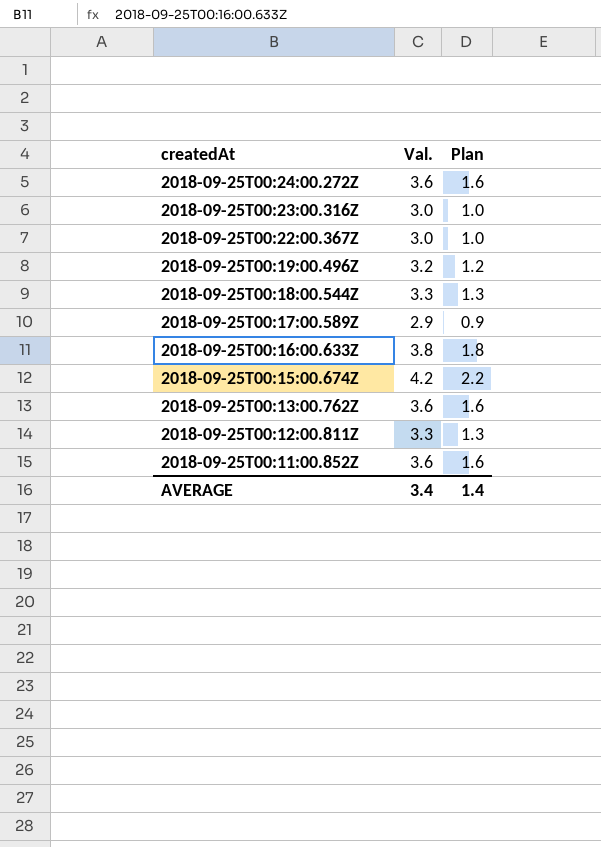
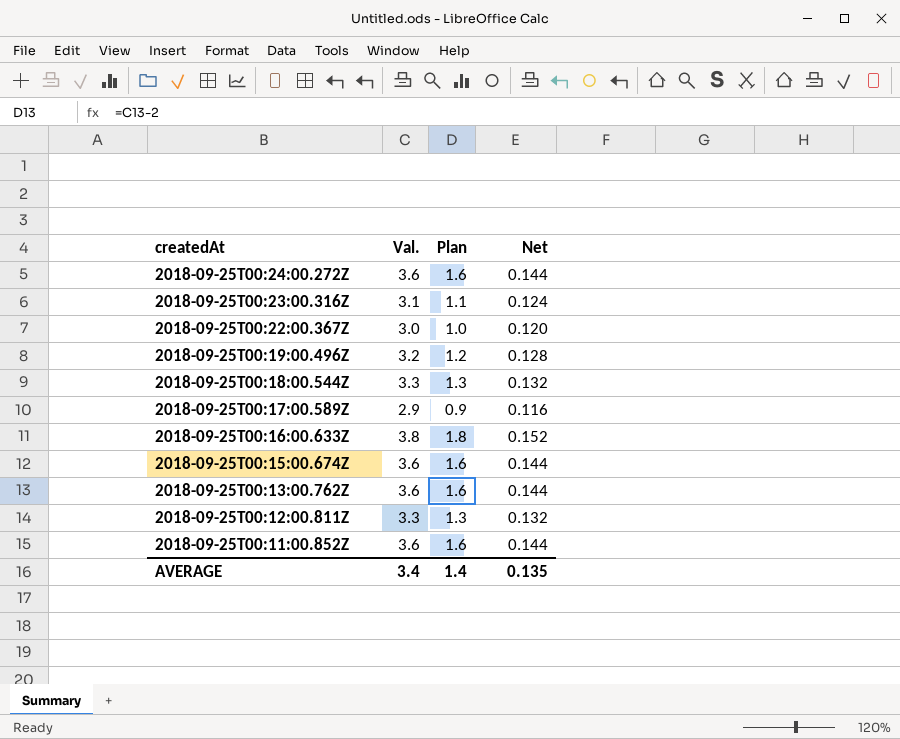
column Net | formula: none -> [Val.] * 0.04
2018-09-25T00:23:00.316Z | Val.: 3.0 -> 3.1
2018-09-25T00:23:00.316Z | Plan: 1.0 -> 1.1
2018-09-25T00:15:00.674Z | Val.: 4.2 -> 3.6
2018-09-25T00:15:00.674Z | Plan: 2.2 -> 1.6

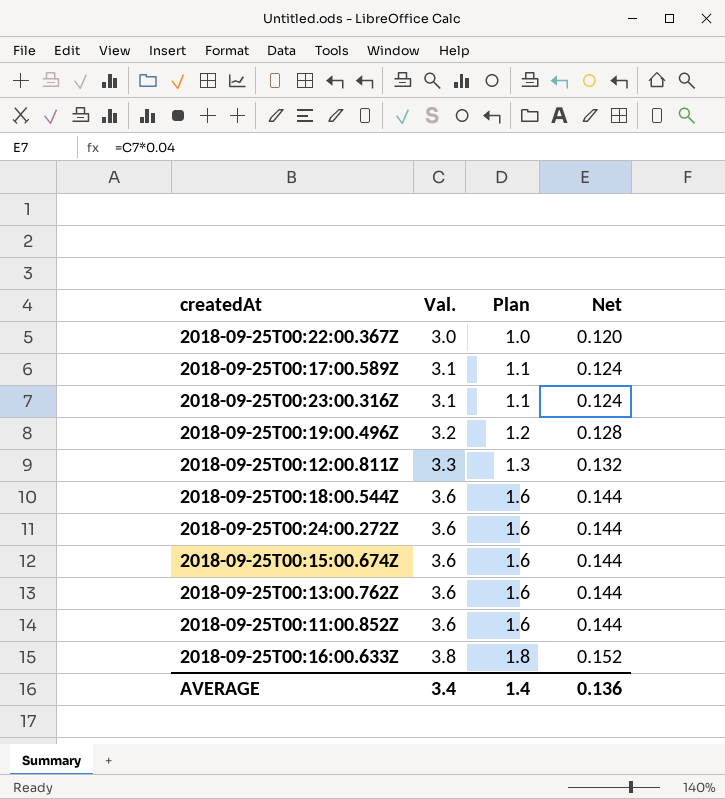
row order: createdAt descending -> Val. ascending
2018-09-25T00:17:00.589Z | Val.: 2.9 -> 3.1
2018-09-25T00:17:00.589Z | Plan: 0.9 -> 1.1
2018-09-25T00:17:00.589Z | Net: 0.116 -> 0.124
2018-09-25T00:18:00.544Z | Val.: 3.3 -> 3.6
2018-09-25T00:18:00.544Z | Plan: 1.3 -> 1.6
2018-09-25T00:18:00.544Z | Net: 0.132 -> 0.144
AVERAGE | Net: 0.135 -> 0.136

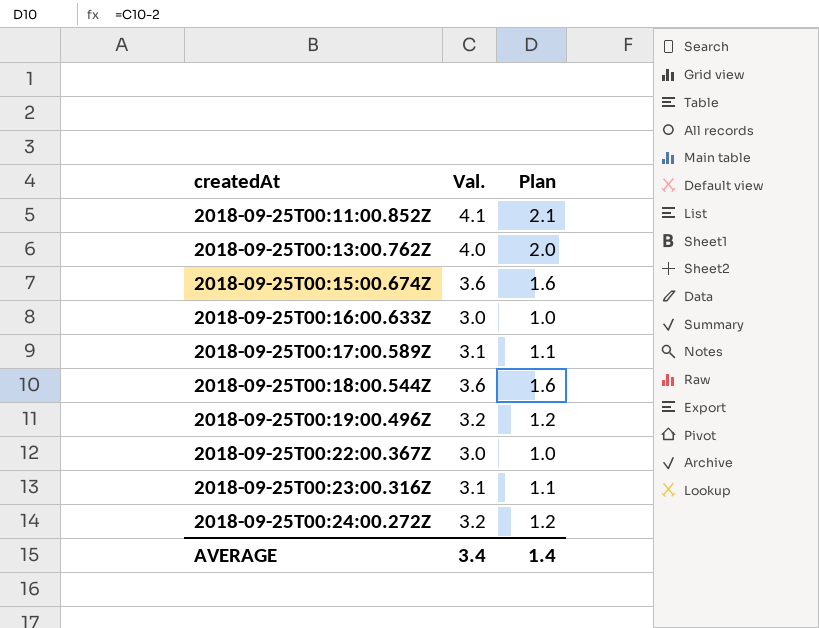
row order: Val. ascending -> createdAt ascending
column Net | formula: [Val.] * 0.04 -> none
row 2018-09-25T00:12:00.811Z: 3.3 | 1.3 | 0.132 -> none
2018-09-25T00:11:00.852Z | Val.: 3.6 -> 4.1
2018-09-25T00:11:00.852Z | Plan: 1.6 -> 2.1
2018-09-25T00:13:00.762Z | Val.: 3.6 -> 4.0
2018-09-25T00:13:00.762Z | Plan: 1.6 -> 2.0
2018-09-25T00:16:00.633Z | Val.: 3.8 -> 3.0
2018-09-25T00:16:00.633Z | Plan: 1.8 -> 1.0
2018-09-25T00:24:00.272Z | Val.: 3.6 -> 3.2
2018-09-25T00:24:00.272Z | Plan: 1.6 -> 1.2

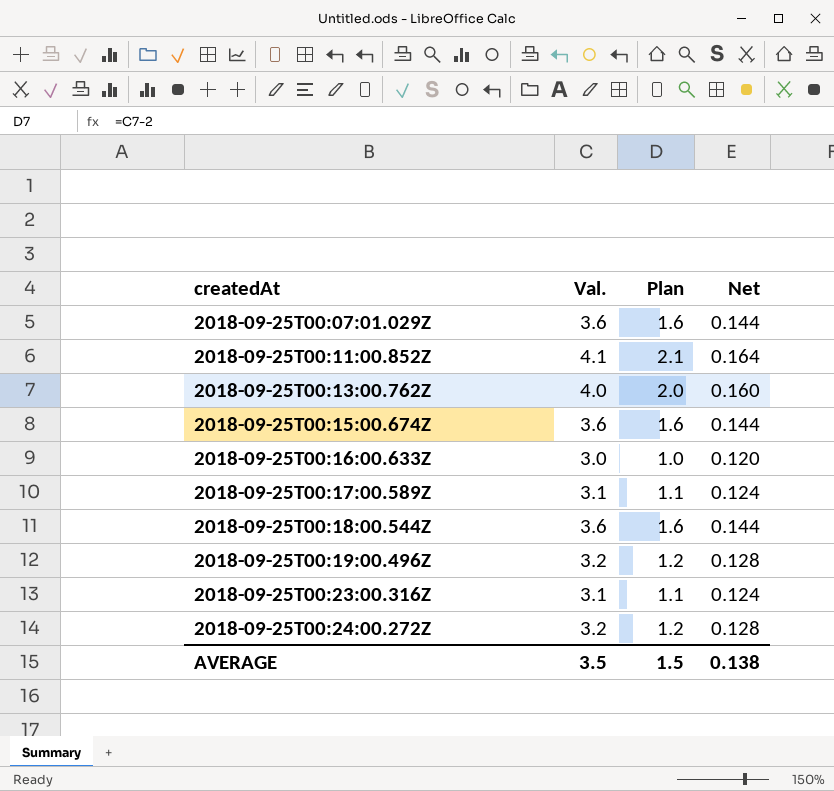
column Net | formula: none -> [Val.] * 0.04
row 2018-09-25T00:22:00.367Z: 3.0 | 1.0 -> none
row 2018-09-25T00:07:01.029Z: none -> 3.6 | 1.6 | 0.144
AVERAGE | Val.: 3.4 -> 3.5
AVERAGE | Plan: 1.4 -> 1.5

